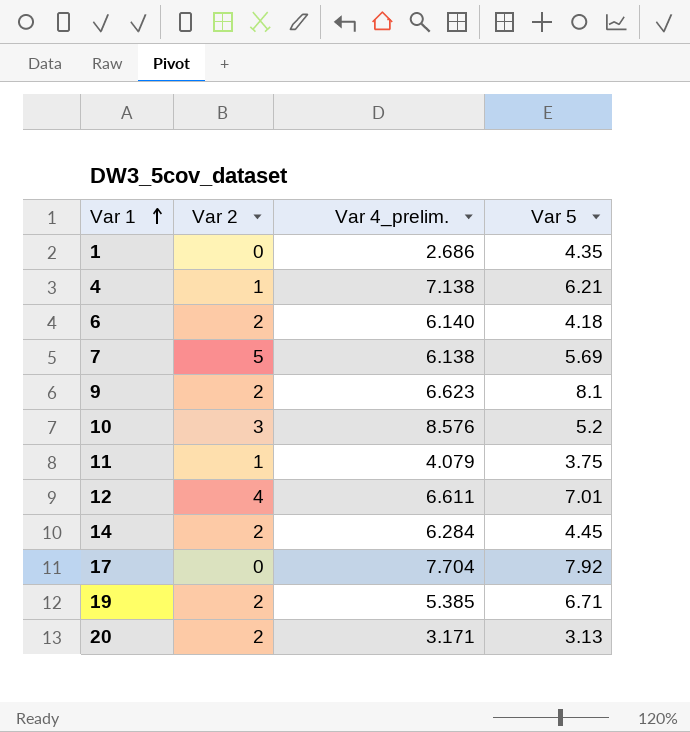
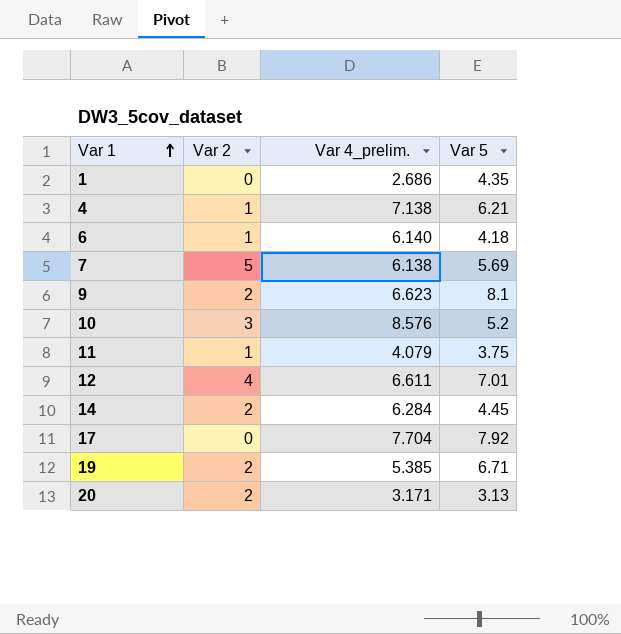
6 | Var 2: 2 -> 1

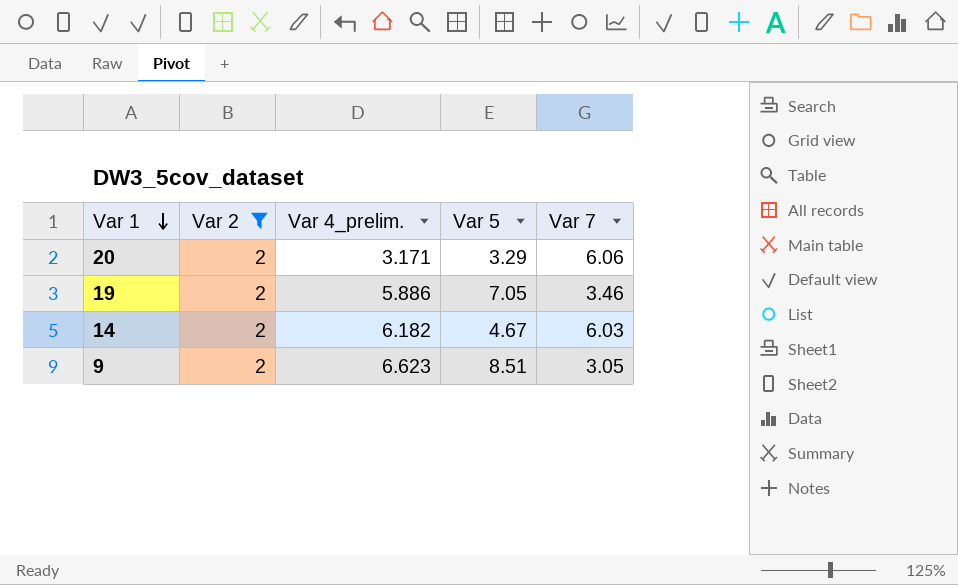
filter: none -> Var 2 = 2
row order: Var 1 ascending -> Var 1 descending
column Var 7 | position: none -> 5
20 | Var 5: 3.13 -> 3.29
19 | Var 4_prelim.: 5.385 -> 5.886
19 | Var 5: 6.71 -> 7.05
14 | Var 4_prelim.: 6.284 -> 6.182
14 | Var 5: 4.45 -> 4.67
9 | Var 5: 8.1 -> 8.51

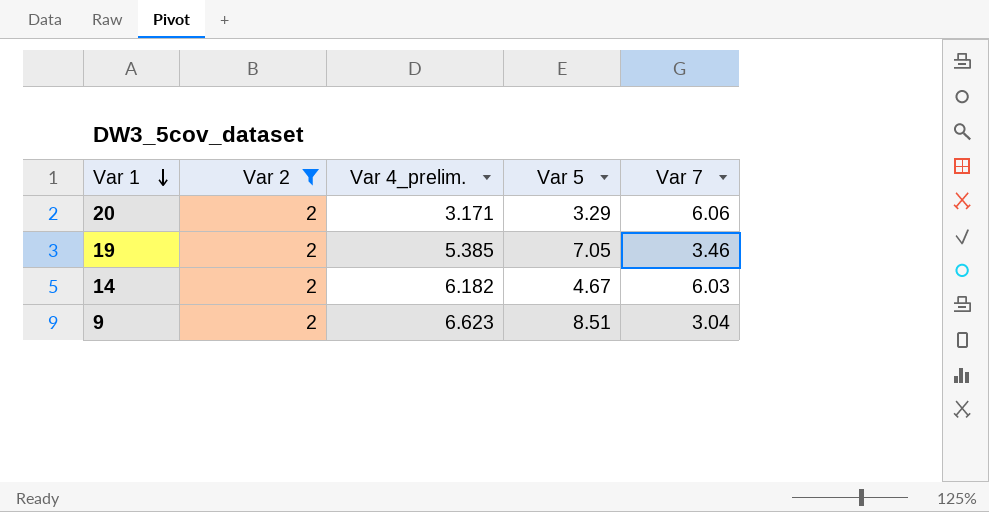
19 | Var 4_prelim.: 5.886 -> 5.385
9 | Var 7: 3.05 -> 3.04

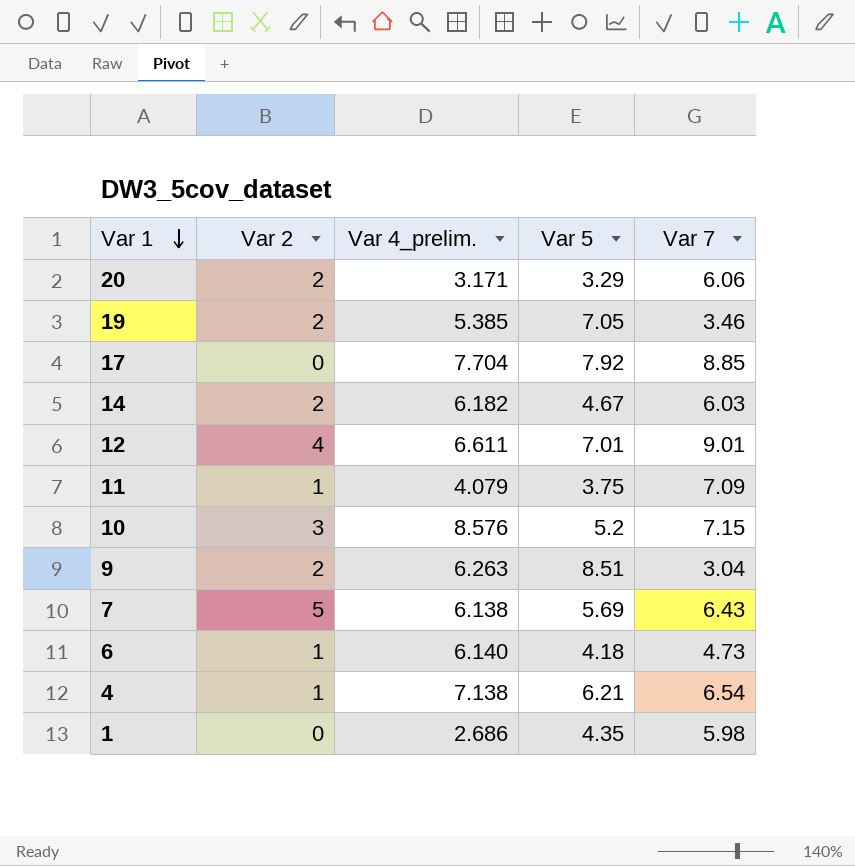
filter: Var 2 = 2 -> none
9 | Var 4_prelim.: 6.623 -> 6.263

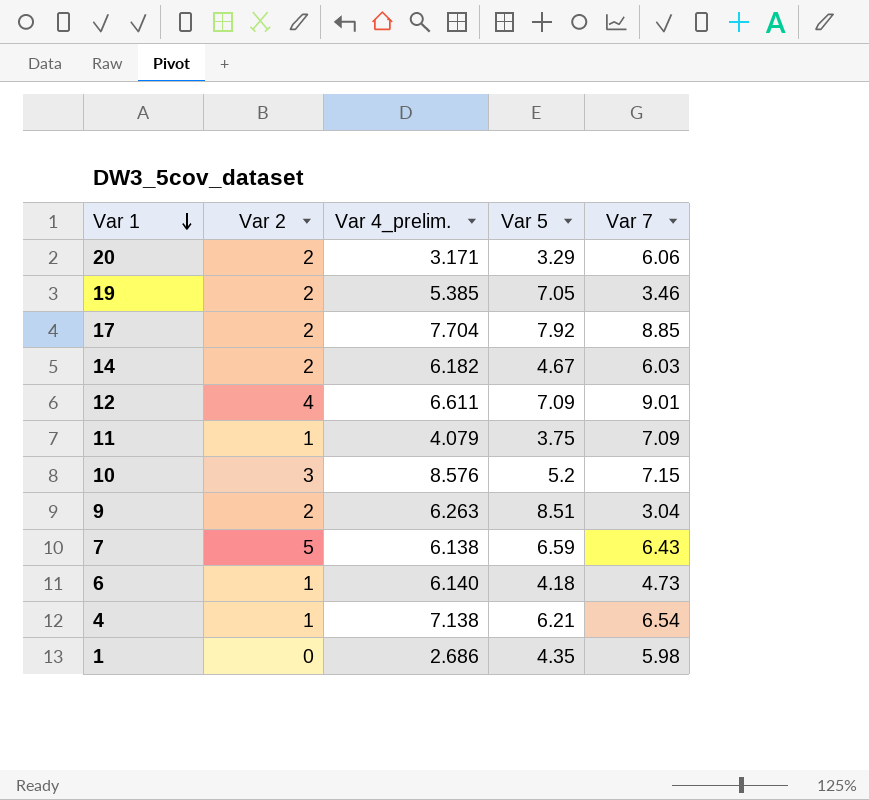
17 | Var 2: 0 -> 2
12 | Var 5: 7.01 -> 7.09
7 | Var 5: 5.69 -> 6.59

